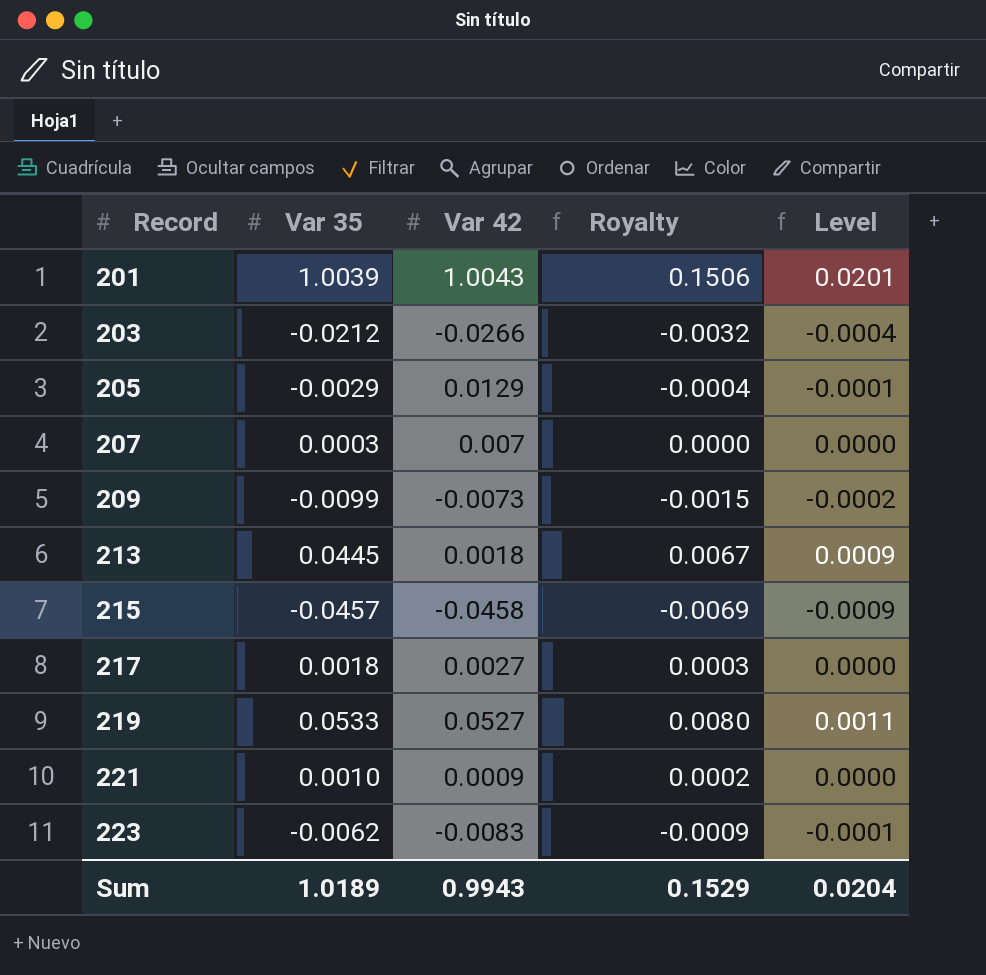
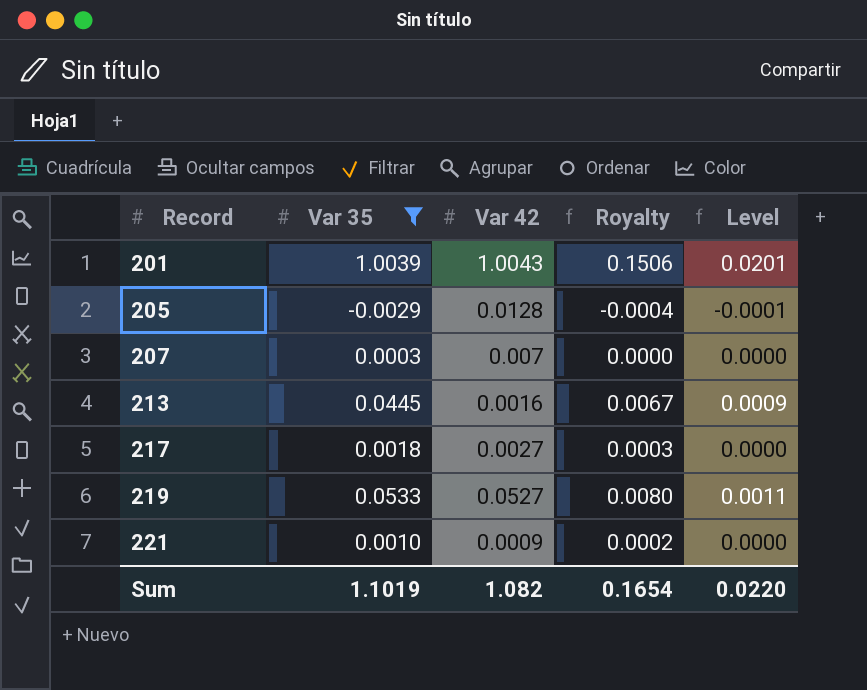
filter: none -> Var 35 >= -0.0029
205 | Var 42: 0.0129 -> 0.0128
213 | Var 42: 0.0018 -> 0.0016
Sum | Var 35: 1.0189 -> 1.1019
Sum | Var 42: 0.9943 -> 1.082
Sum | Royalty: 0.1529 -> 0.1654
Sum | Level: 0.0204 -> 0.0220

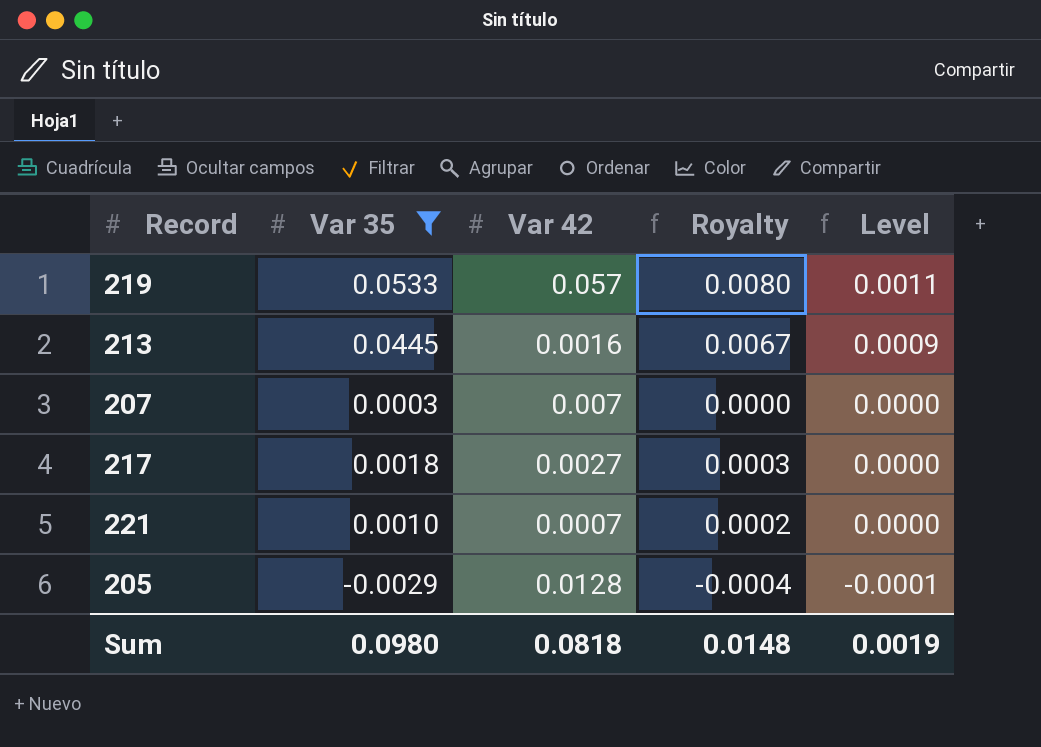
row order: Record ascending -> Level descending
row 201: 1.0039 | 1.0043 | 0.1506 | 0.0201 -> none
219 | Var 42: 0.0527 -> 0.057
221 | Var 42: 0.0009 -> 0.0007
Sum | Var 35: 1.1019 -> 0.0980
Sum | Var 42: 1.082 -> 0.0818
Sum | Royalty: 0.1654 -> 0.0148
Sum | Level: 0.0220 -> 0.0019

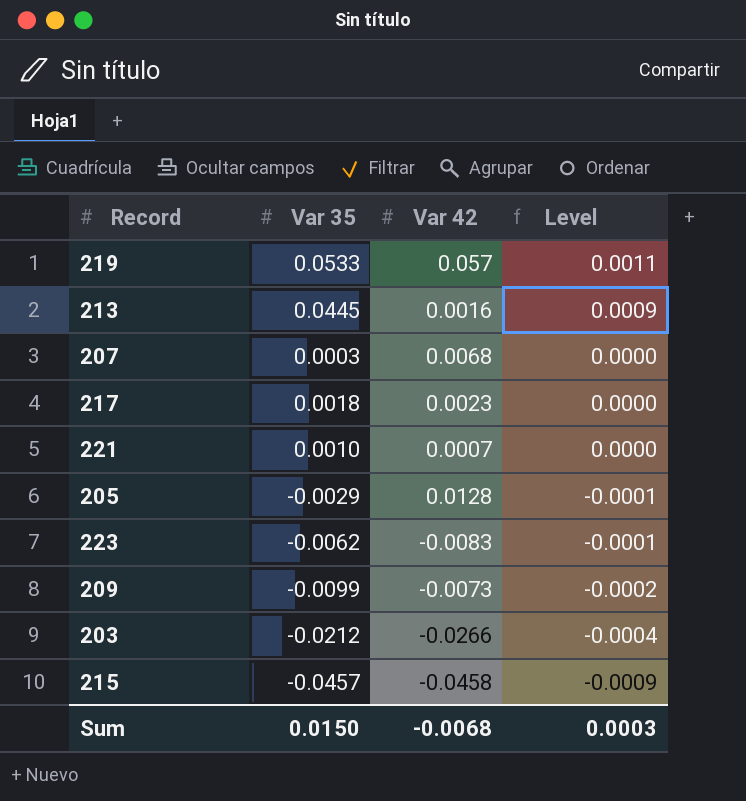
filter: Var 35 >= -0.0029 -> none
column Royalty | formula: [Var 35] * 0.15 -> none
207 | Var 42: 0.007 -> 0.0068
217 | Var 42: 0.0027 -> 0.0023
Sum | Var 35: 0.0980 -> 0.0150
Sum | Var 42: 0.0818 -> -0.0068
Sum | Level: 0.0019 -> 0.0003

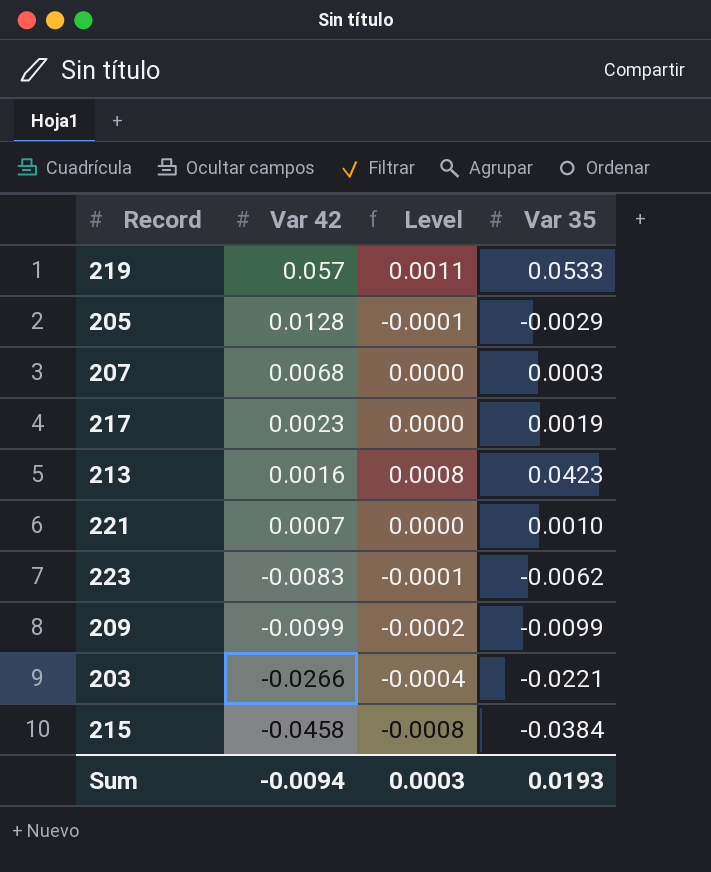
row order: Level descending -> Var 42 descending
column Var 35 | position: 2 -> 4
217 | Var 35: 0.0018 -> 0.0019
213 | Level: 0.0009 -> 0.0008
213 | Var 35: 0.0445 -> 0.0423
209 | Var 42: -0.0073 -> -0.0099
203 | Var 35: -0.0212 -> -0.0221
215 | Level: -0.0009 -> -0.0008
215 | Var 35: -0.0457 -> -0.0384
Sum | Var 42: -0.0068 -> -0.0094
Sum | Var 35: 0.0150 -> 0.0193

